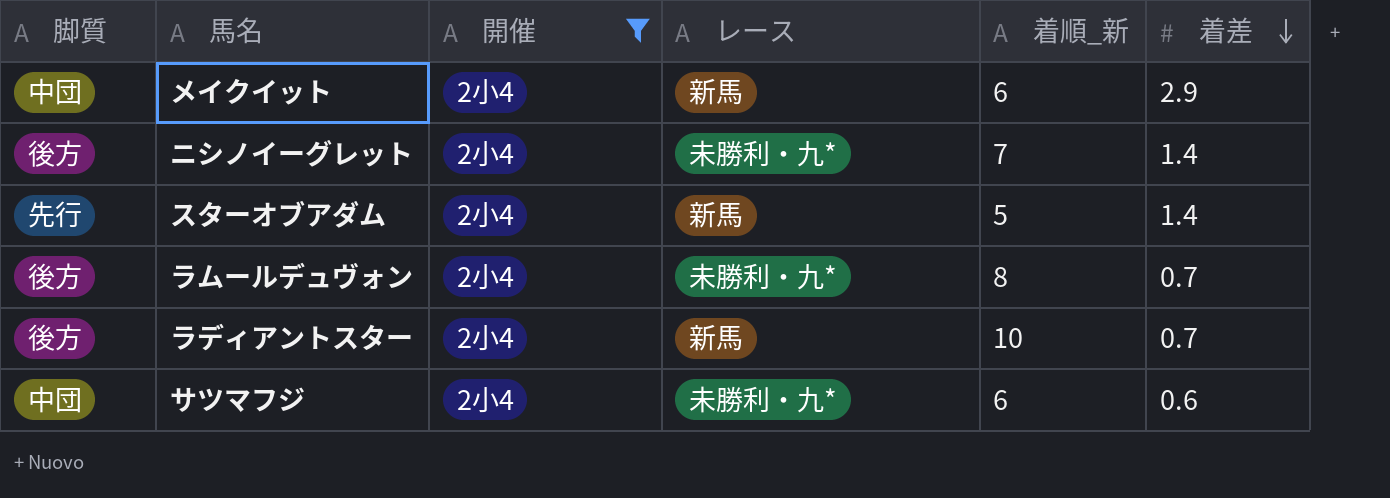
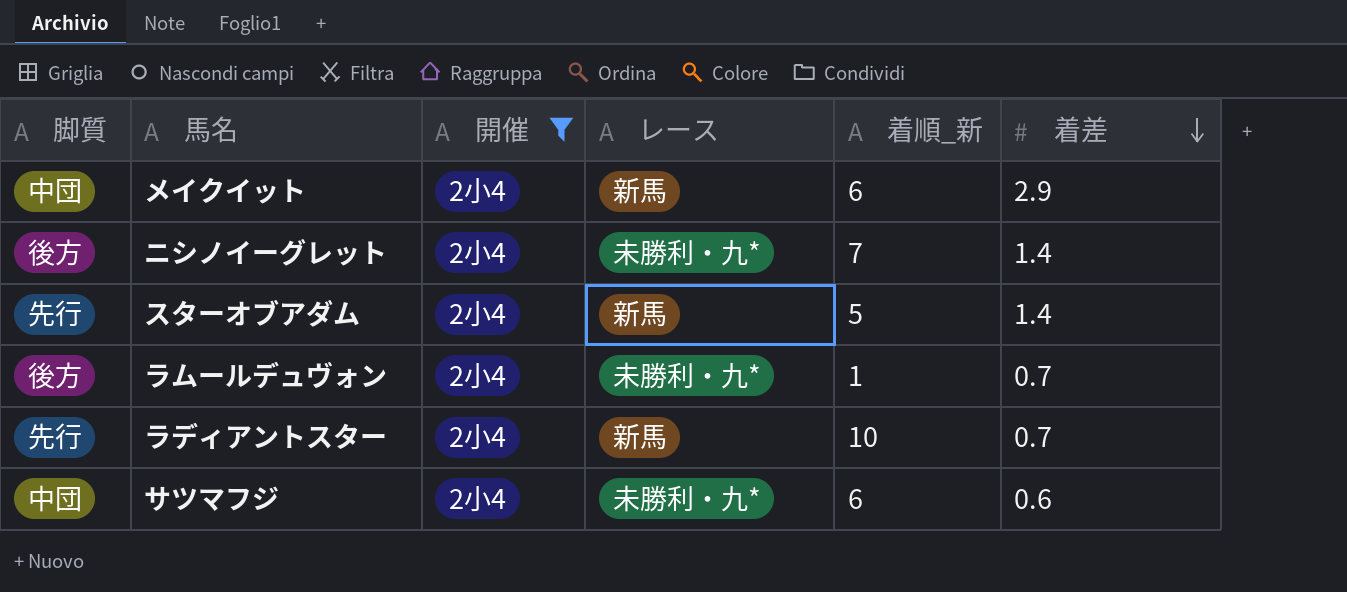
ラムールデュヴォン | 着順_新: 8 -> 1
ラディアントスター | 脚質: 後方 -> 先行

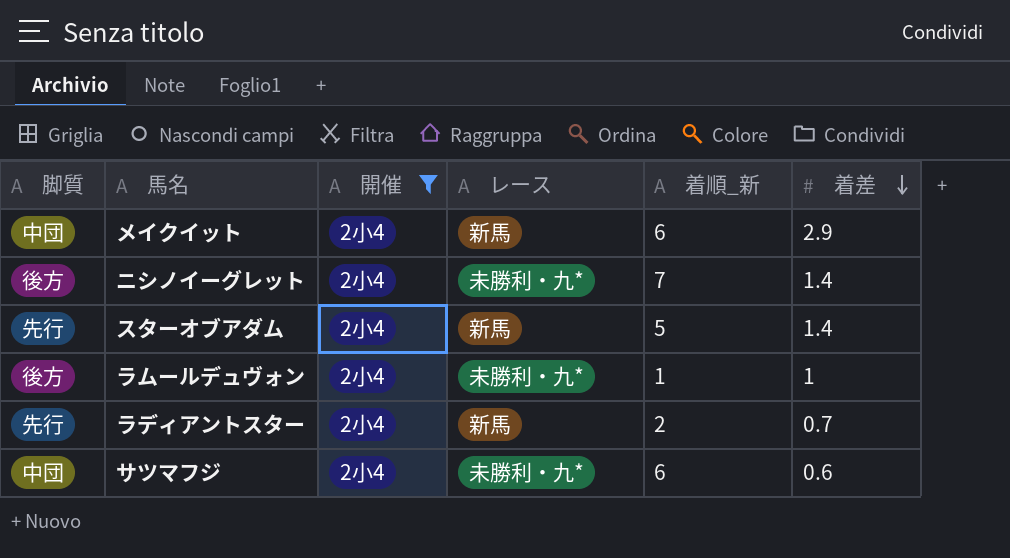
ラムールデュヴォン | 着差: 0.7 -> 1
ラディアントスター | 着順_新: 10 -> 2

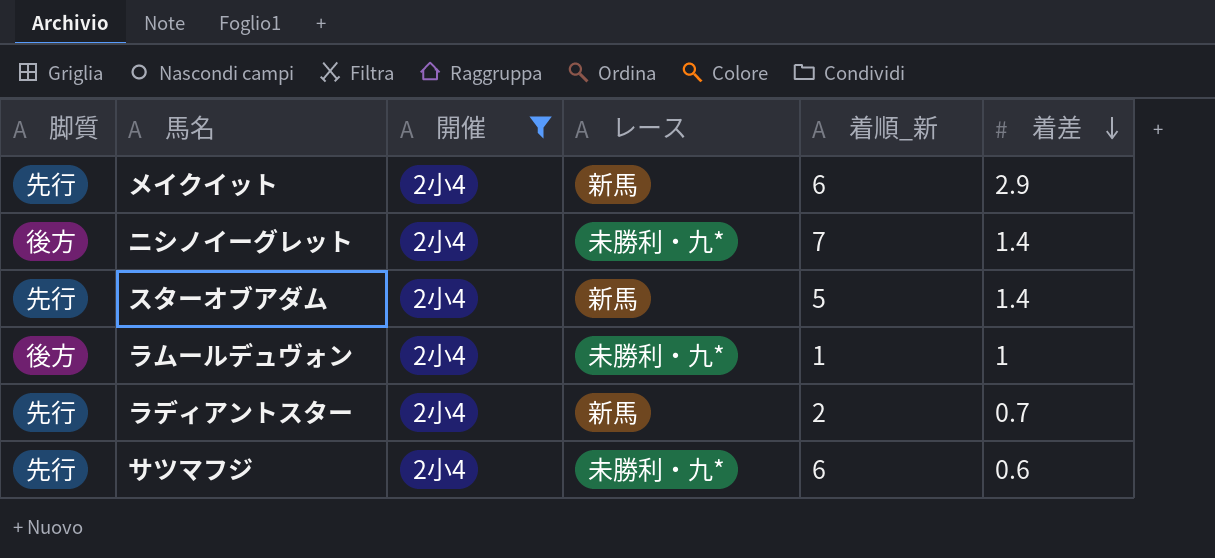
メイクイット | 脚質: 中団 -> 先行
サツマフジ | 脚質: 中団 -> 先行

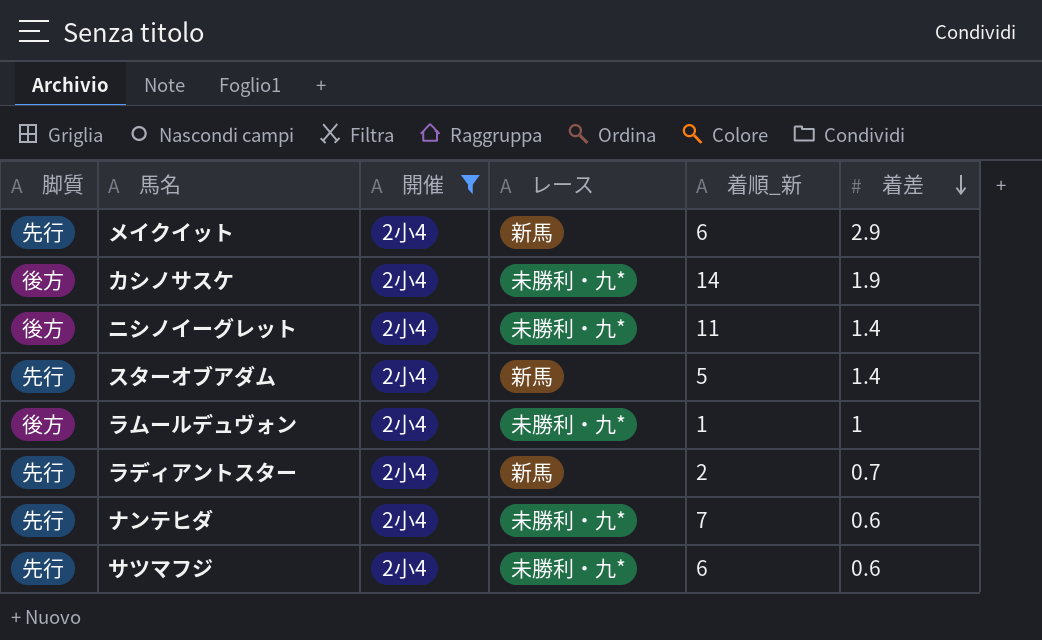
row カシノサスケ: none -> 後方 | 2小4 | 未勝利・九* | 14 | 1.9
ニシノイーグレット | 着順_新: 7 -> 11
row ナンテヒダ: none -> 先行 | 2小4 | 未勝利・九* | 7 | 0.6

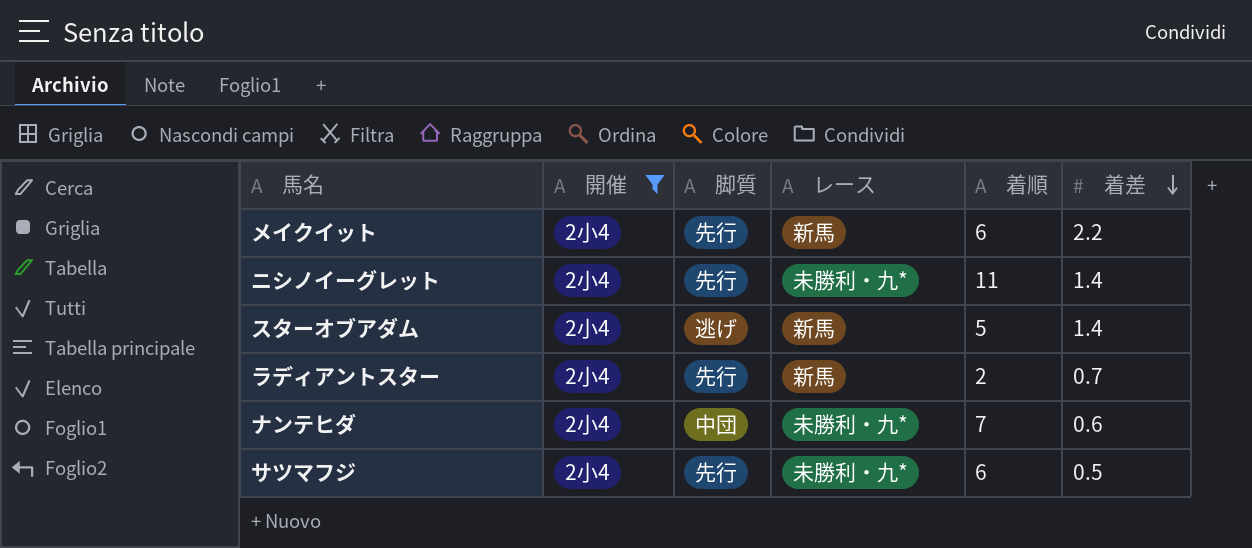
column 脚質 | position: 1 -> 3
column name: 着順_新 -> 着順
row カシノサスケ: 後方 | 2小4 | 未勝利・九* | 14 | 1.9 -> none
row ラムールデュヴォン: 後方 | 2小4 | 未勝利・九* | 1 | 1 -> none
メイクイット | 着差: 2.9 -> 2.2
ニシノイーグレット | 脚質: 後方 -> 先行
スターオブアダム | 脚質: 先行 -> 逃げ
ナンテヒダ | 脚質: 先行 -> 中団
サツマフジ | 着差: 0.6 -> 0.5

